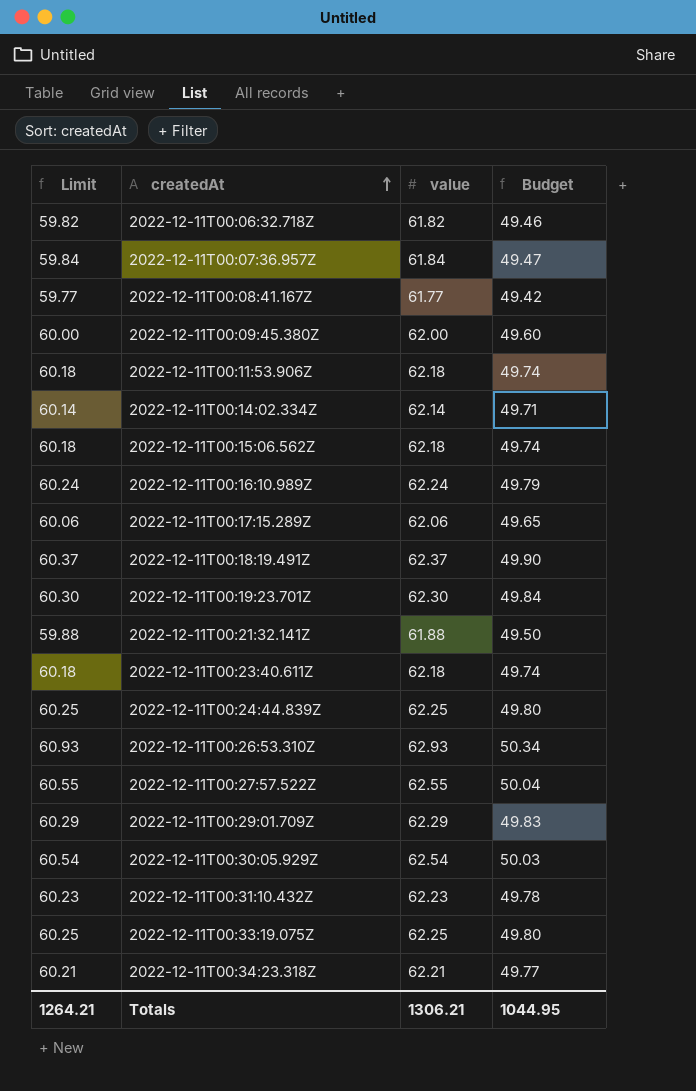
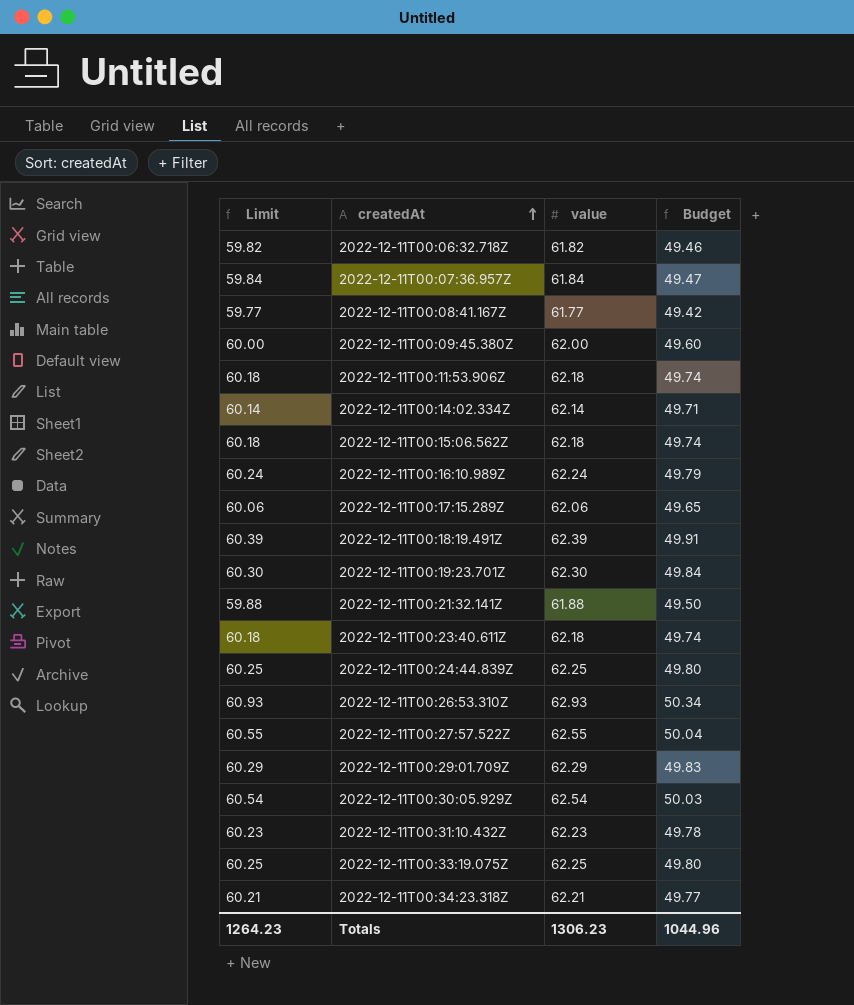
2022-12-11T00:18:19.491Z | Limit: 60.37 -> 60.39
2022-12-11T00:18:19.491Z | value: 62.37 -> 62.39
2022-12-11T00:18:19.491Z | Budget: 49.90 -> 49.91
Totals | Limit: 1264.21 -> 1264.23
Totals | value: 1306.21 -> 1306.23
Totals | Budget: 1044.95 -> 1044.96

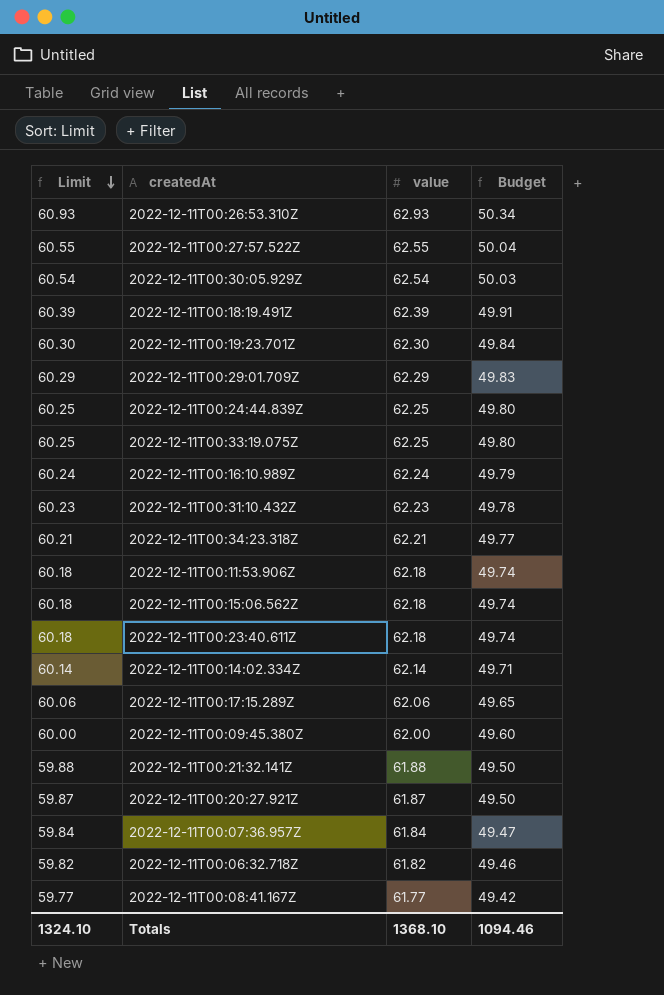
row order: createdAt ascending -> Limit descending
row 2022-12-11T00:20:27.921Z: none -> 59.87 | 61.87 | 49.50
Totals | Limit: 1264.23 -> 1324.10
Totals | value: 1306.23 -> 1368.10
Totals | Budget: 1044.96 -> 1094.46

